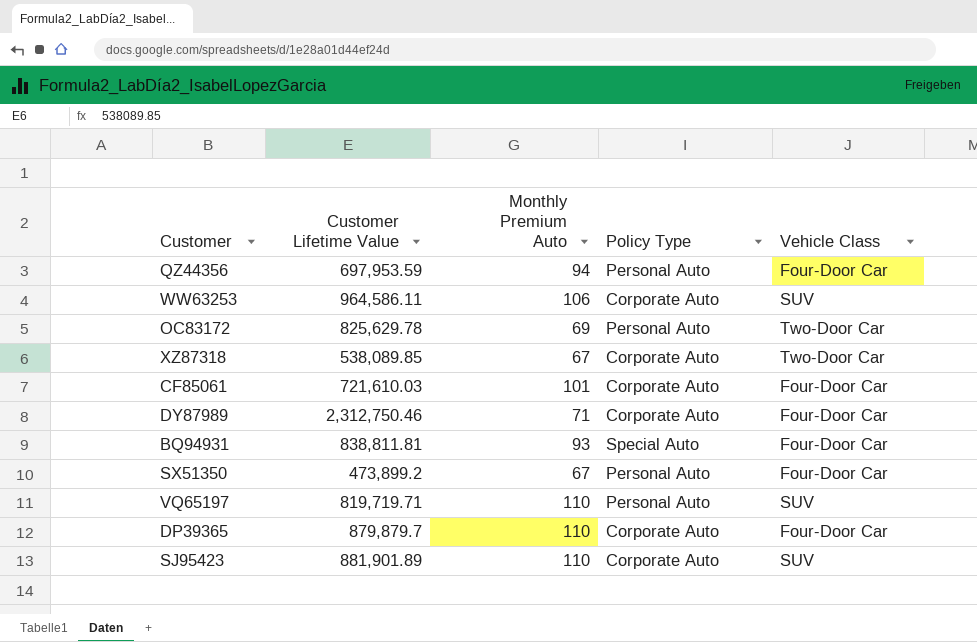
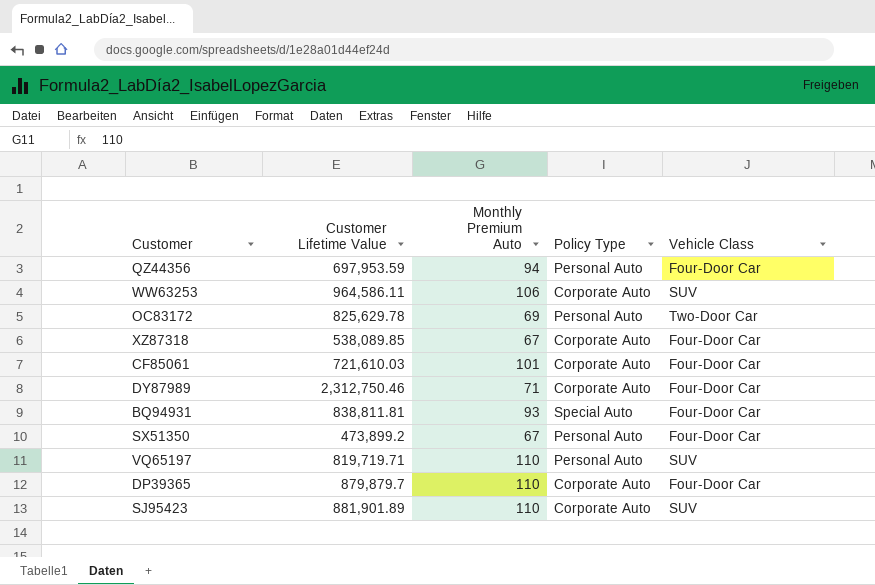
XZ87318 | Vehicle Class: Two-Door Car -> Four-Door Car

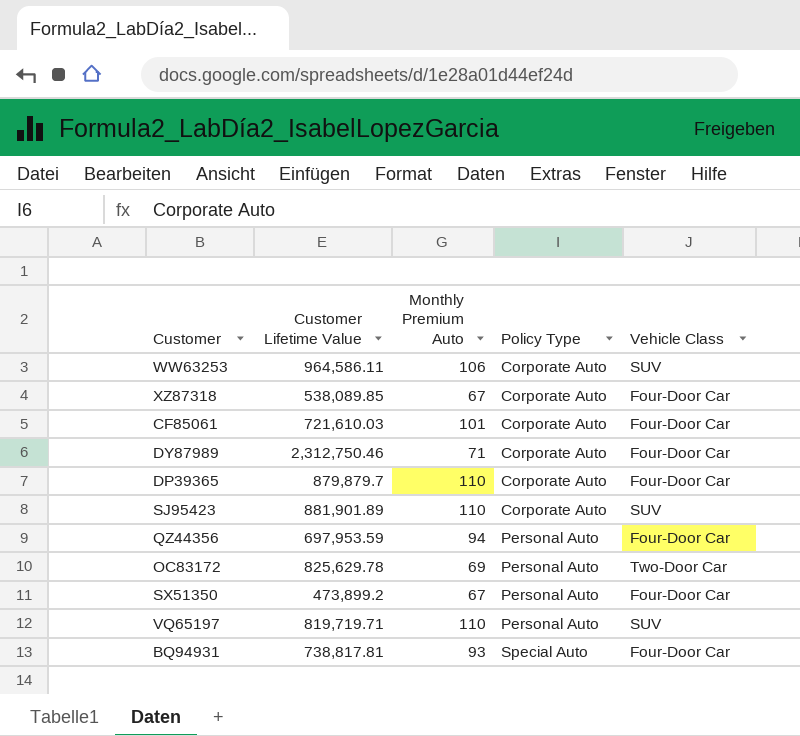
row order: none -> Policy Type ascending
BQ94931 | Customer Lifetime Value: 838,811.81 -> 738,817.81

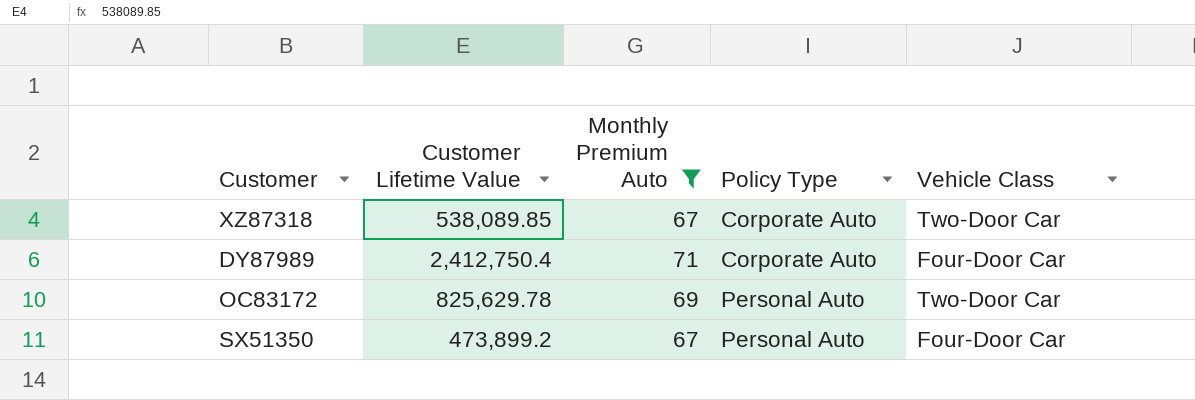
filter: none -> Monthly Premium Auto <= 71
XZ87318 | Vehicle Class: Four-Door Car -> Two-Door Car
DY87989 | Customer Lifetime Value: 2,312,750.46 -> 2,412,750.4

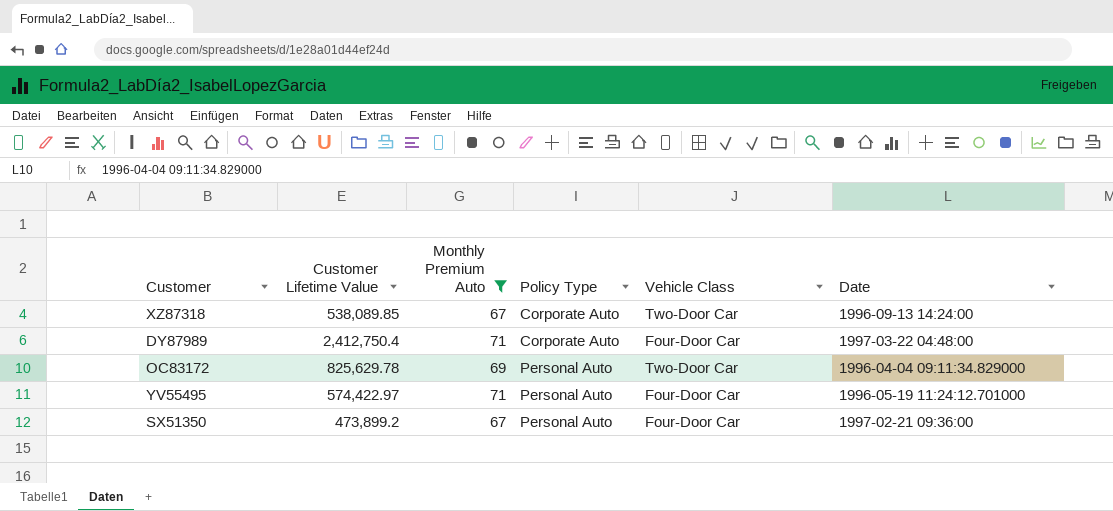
column Date | position: none -> 6
row YV55495: none -> 574,422.97 | 71 | Personal Auto | Four-Door Car | 1996-05-19 11:24:12.701000

